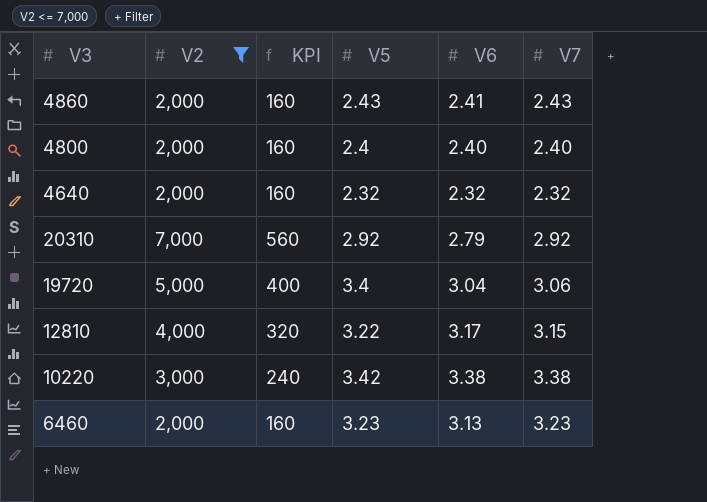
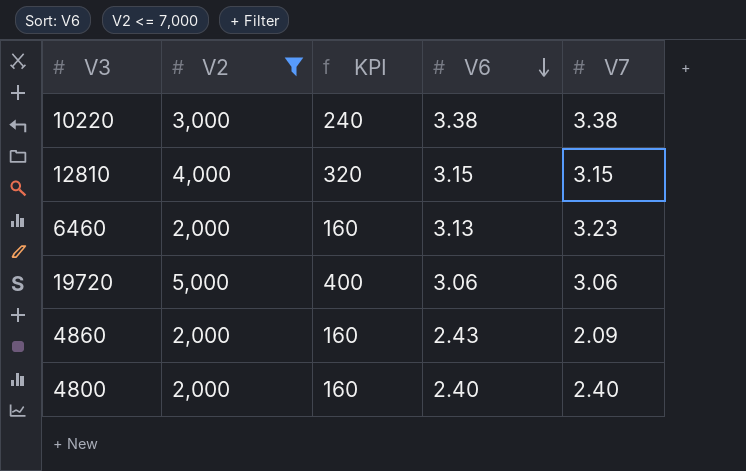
row order: none -> V6 descending
column V5 | position: 4 -> none
row 4640: 2,000 | 160 | 2.32 | 2.32 | 2.32 -> none
row 20310: 7,000 | 560 | 2.92 | 2.79 | 2.92 -> none
12810 | V6: 3.17 -> 3.15
19720 | V6: 3.04 -> 3.06
4860 | V6: 2.41 -> 2.43
4860 | V7: 2.43 -> 2.09

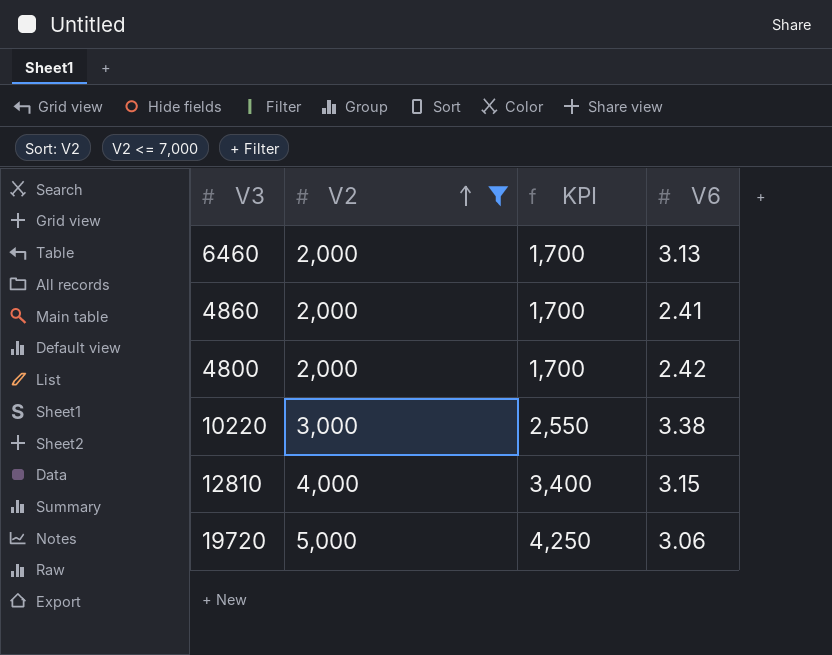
row order: V6 descending -> V2 ascending
column V7 | position: 5 -> none
column KPI | formula: [V2] * 0.08 -> [V2] * 0.85
4860 | V6: 2.43 -> 2.41
4800 | V6: 2.40 -> 2.42

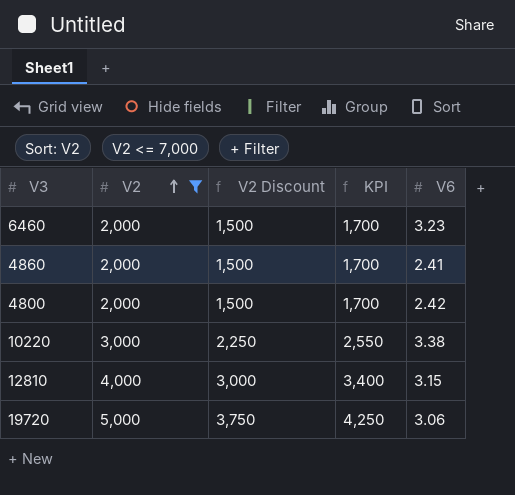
column V2 Discount | formula: none -> [V2] * 0.75
6460 | V6: 3.13 -> 3.23

